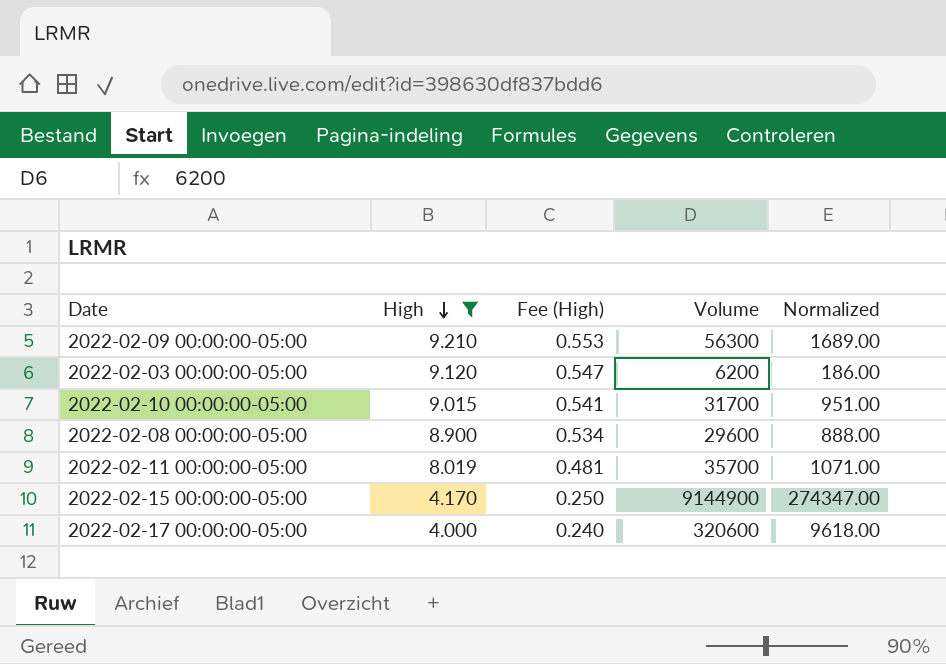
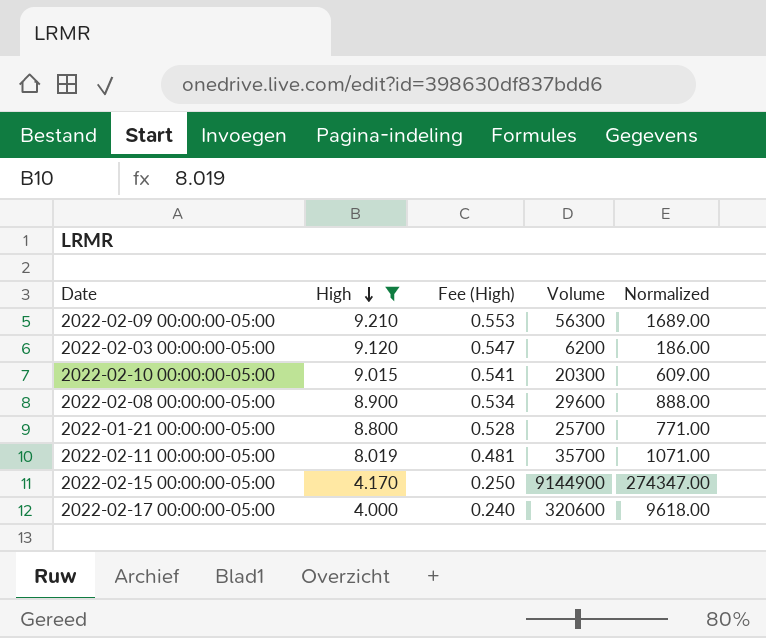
2022-02-10 00:00:00-05:00 | Volume: 31700 -> 20300
2022-02-10 00:00:00-05:00 | Normalized: 951.00 -> 609.00
row 2022-01-21 00:00:00-05:00: none -> 8.800 | 0.528 | 25700 | 771.00

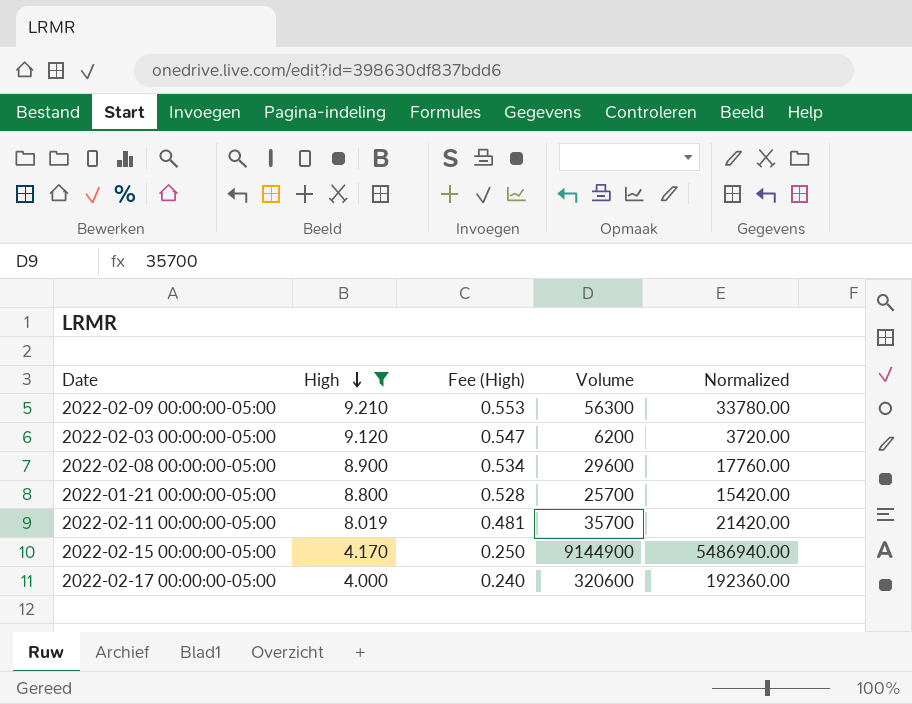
column Normalized | formula: [Volume] * 0.03 -> [Volume] * 0.6
row 2022-02-10 00:00:00-05:00: 9.015 | 0.541 | 20300 | 609.00 -> none

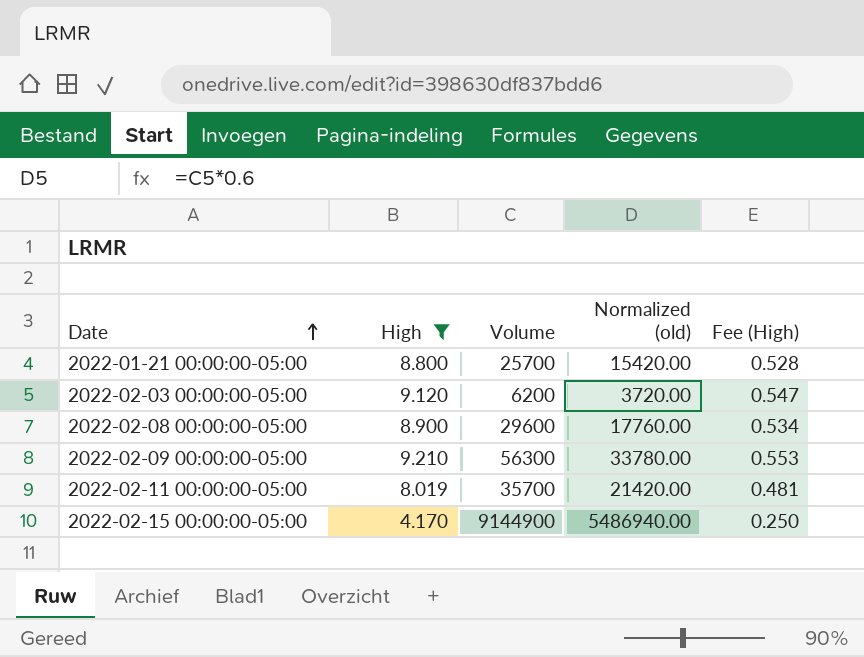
row order: High descending -> Date ascending
column name: Normalized -> Normalized (old)
column Fee (High) | position: 3 -> 5
row 2022-02-17 00:00:00-05:00: 4.000 | 0.240 | 320600 | 192360.00 -> none

